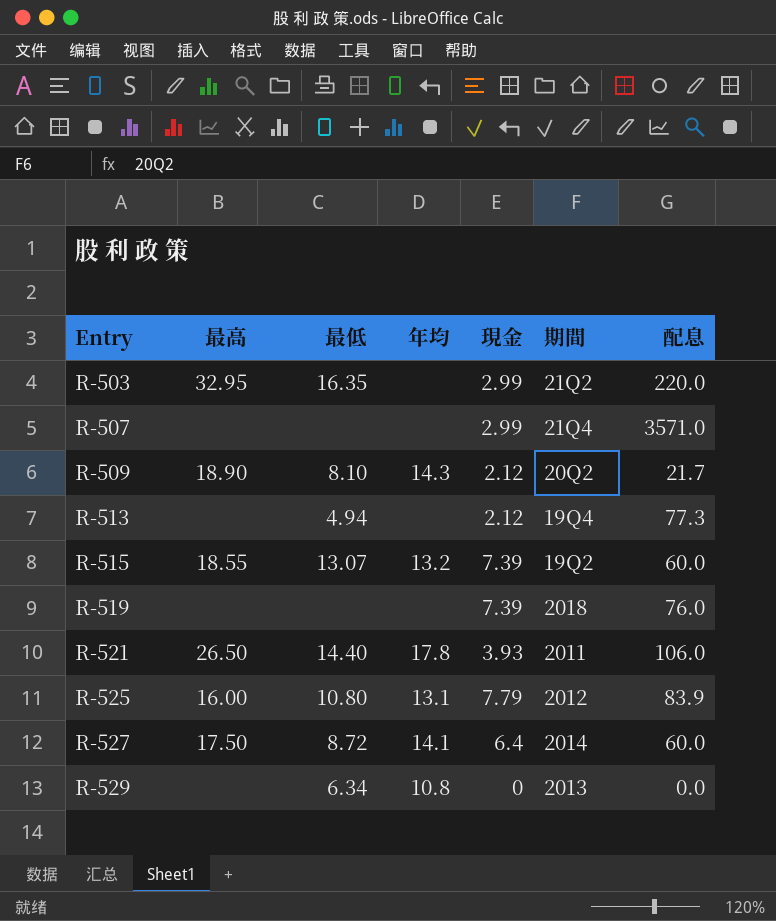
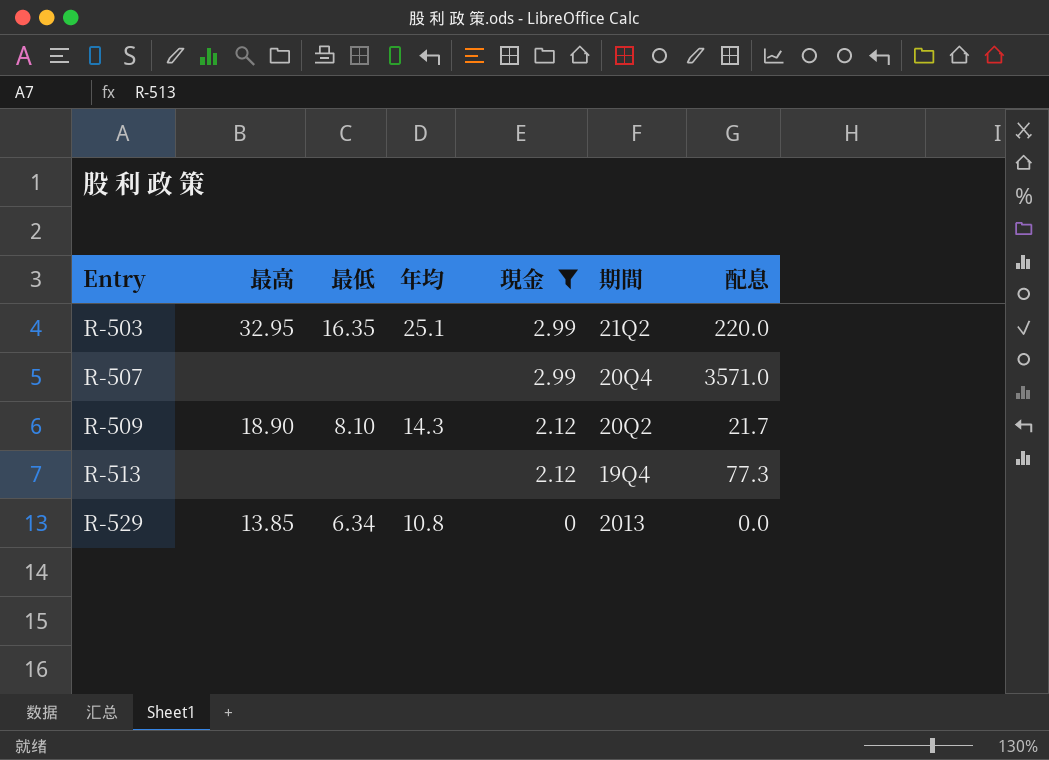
filter: none -> 現金 <= 2.99
R-503 | 年均: none -> 25.1
R-507 | 期間: 21Q4 -> 20Q4
R-513 | 最低: 4.94 -> none
R-529 | 最高: none -> 13.85

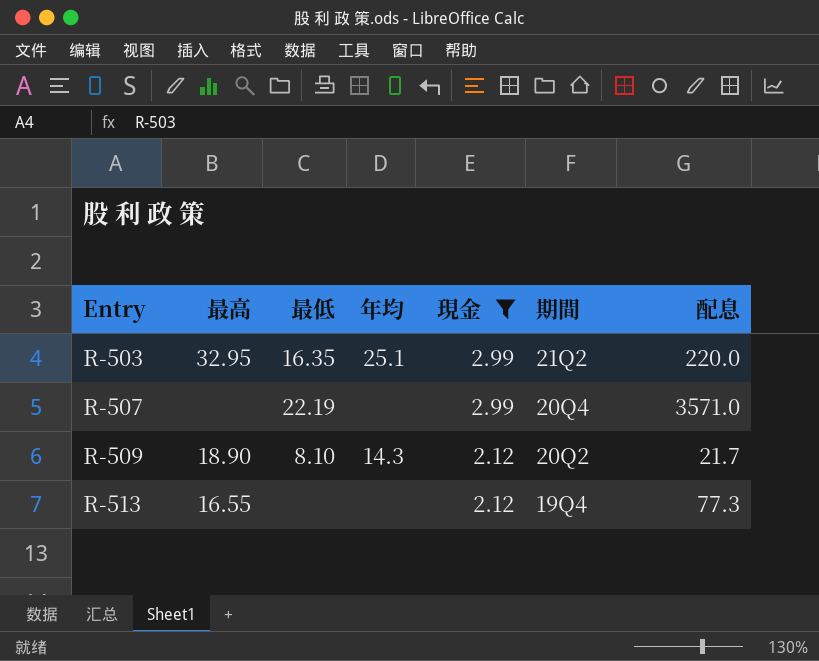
row R-529: 13.85 | 6.34 | 10.8 | 0 | 2013 | 0.0 -> none
R-507 | 最低: none -> 22.19
R-513 | 最高: none -> 16.55

